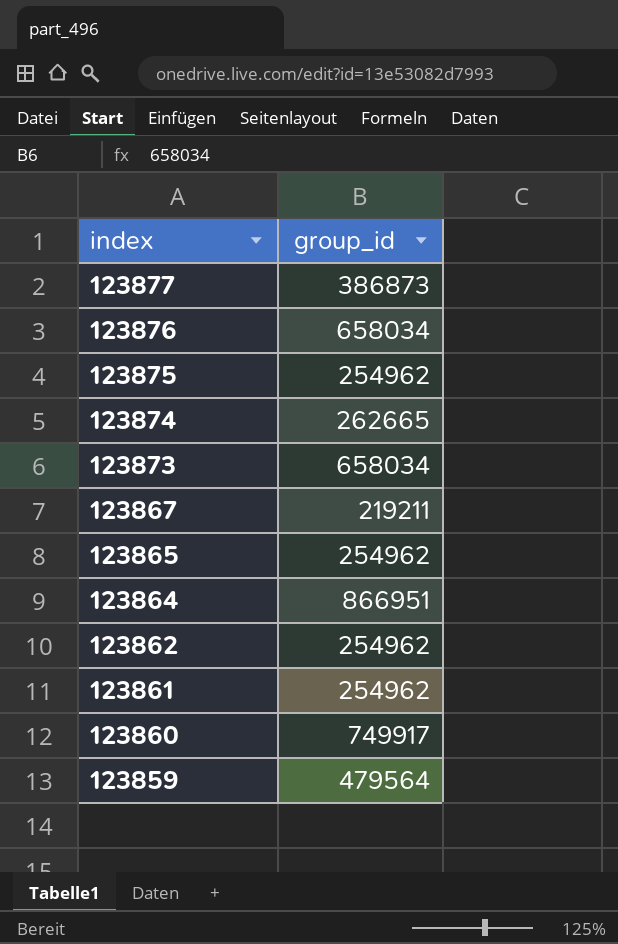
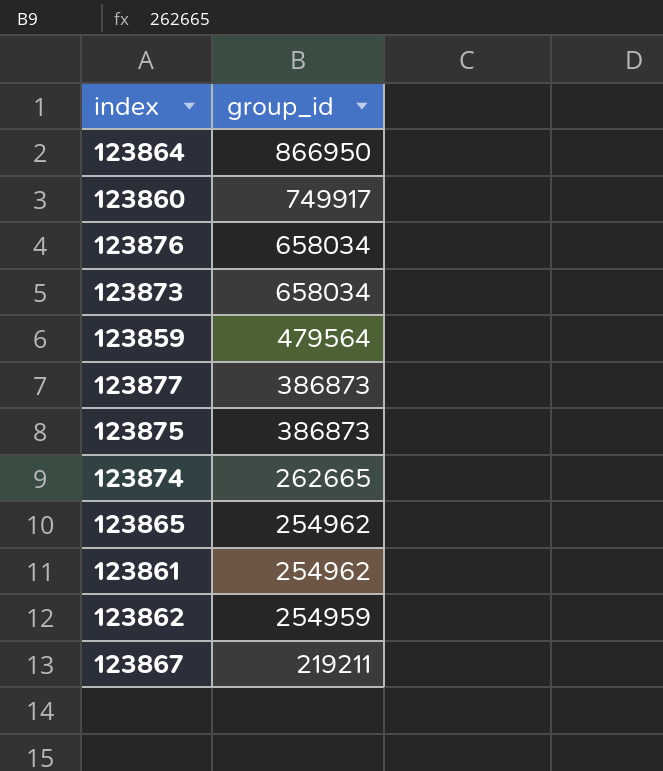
row order: index descending -> group_id descending
123864 | group_id: 866951 -> 866950
123875 | group_id: 254962 -> 386873
123862 | group_id: 254962 -> 254959

